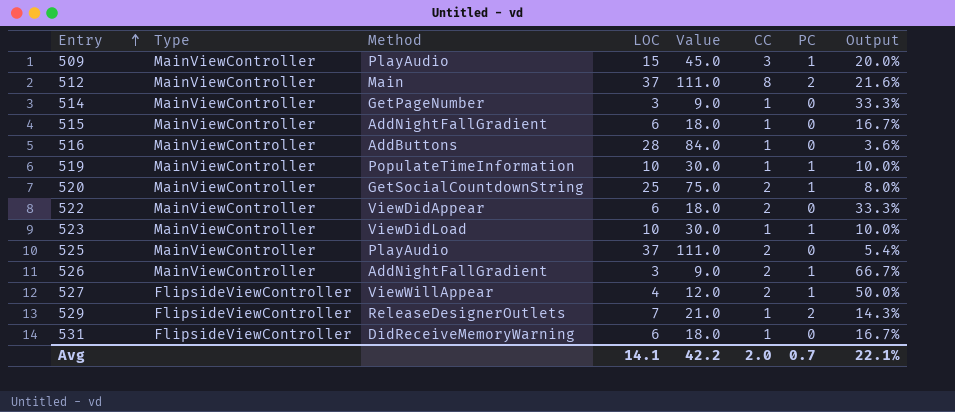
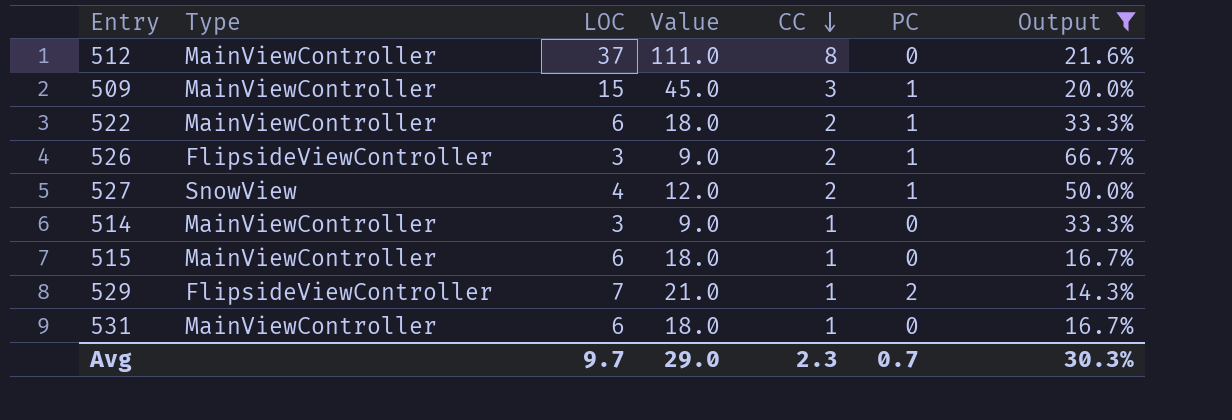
filter: none -> Output >= 14.3%
row order: Entry ascending -> CC descending
column Method | position: 3 -> none
512 | PC: 2 -> 0
522 | PC: 0 -> 1
526 | Type: MainViewController -> FlipsideViewController
527 | Type: FlipsideViewController -> SnowView
531 | Type: FlipsideViewController -> MainViewController
Avg | LOC: 14.1 -> 9.7
Avg | Value: 42.2 -> 29.0
Avg | CC: 2.0 -> 2.3
Avg | Output: 22.1% -> 30.3%

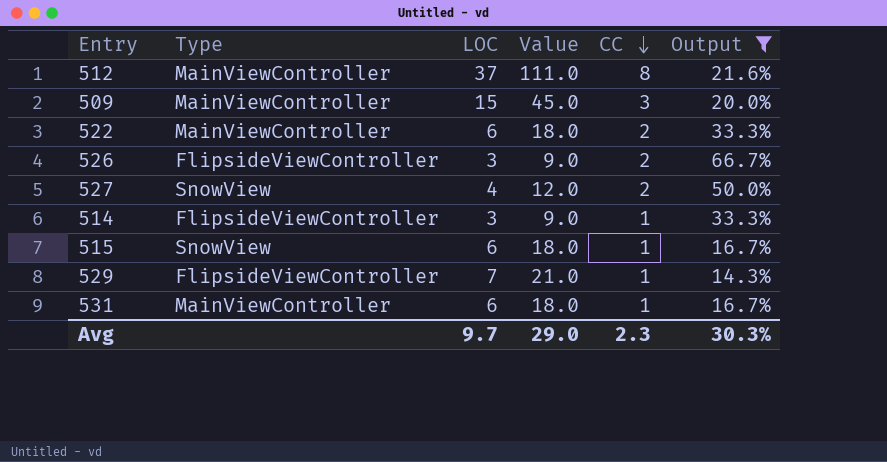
column PC | position: 6 -> none
514 | Type: MainViewController -> FlipsideViewController
515 | Type: MainViewController -> SnowView

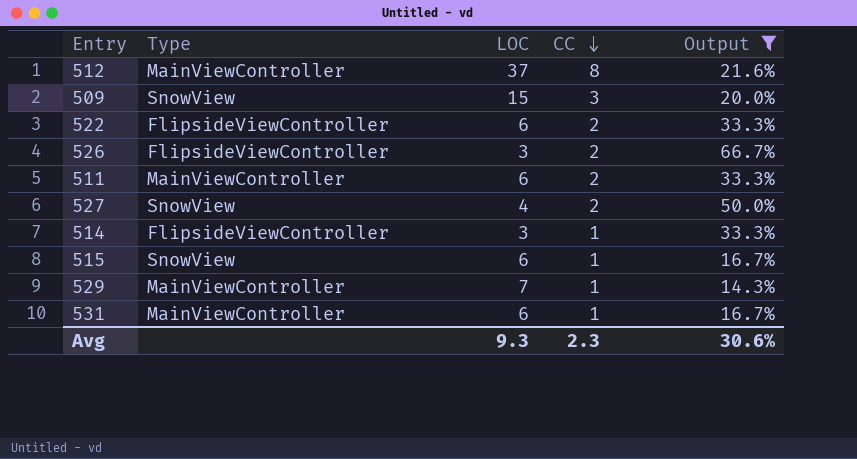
column Value | formula: [LOC] * 3 -> none
509 | Type: MainViewController -> SnowView
522 | Type: MainViewController -> FlipsideViewController
row 511: none -> MainViewController | 6 | 2 | 33.3%
529 | Type: FlipsideViewController -> MainViewController
Avg | LOC: 9.7 -> 9.3
Avg | Output: 30.3% -> 30.6%

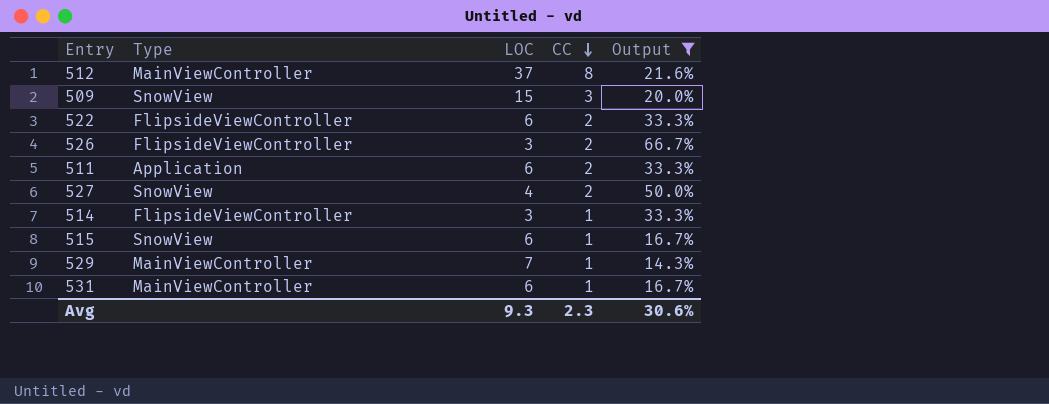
511 | Type: MainViewController -> Application

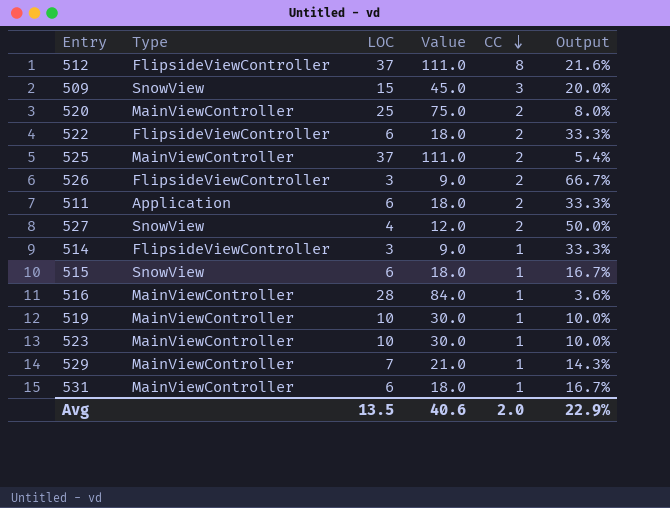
filter: Output >= 14.3% -> none
column Value | formula: none -> [LOC] * 3
512 | Type: MainViewController -> FlipsideViewController
Avg | LOC: 9.3 -> 13.5
Avg | CC: 2.3 -> 2.0
Avg | Output: 30.6% -> 22.9%

